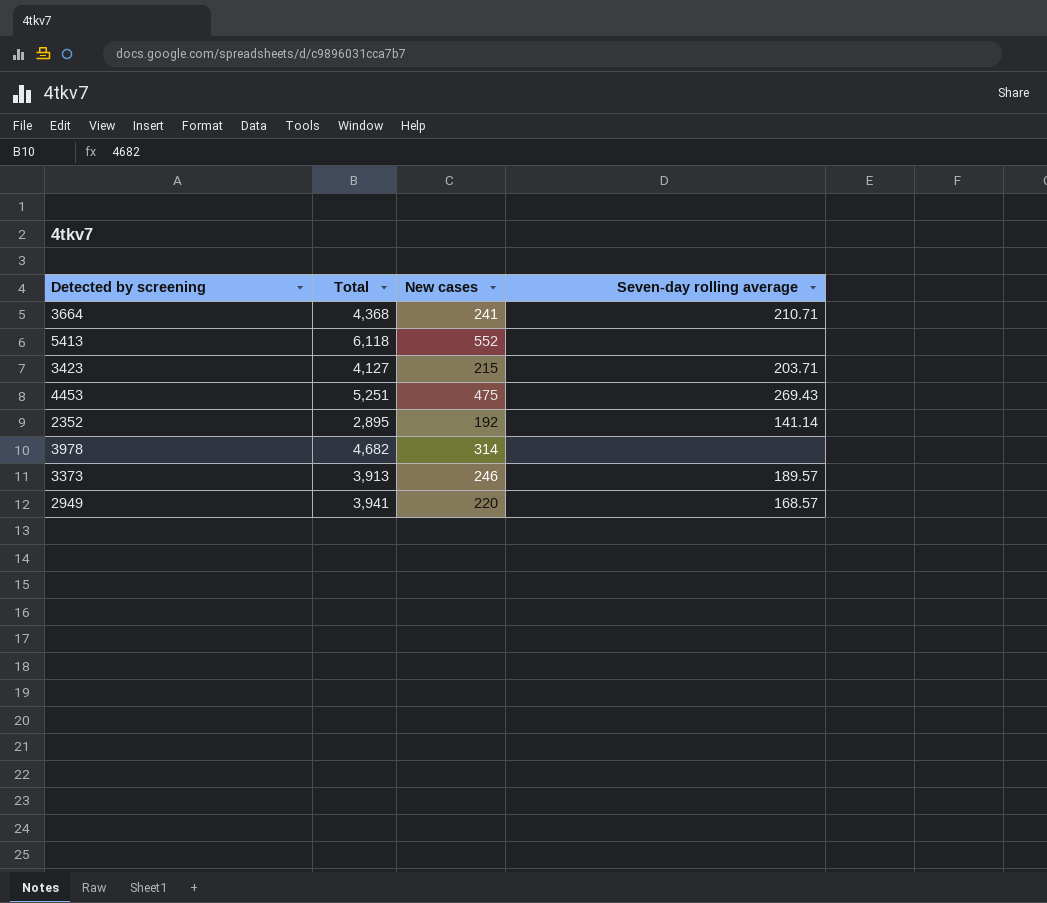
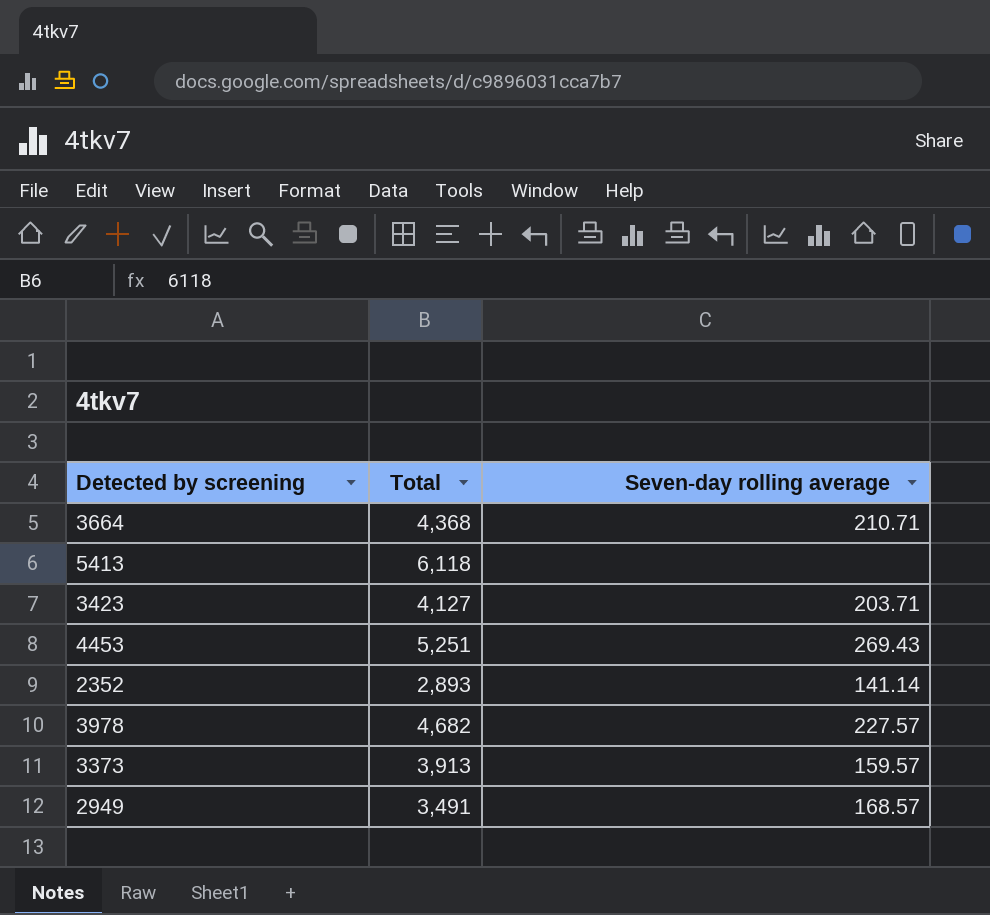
column New cases | position: 3 -> none
2352 | Total: 2,895 -> 2,893
3978 | Seven-day rolling average: none -> 227.57
3373 | Seven-day rolling average: 189.57 -> 159.57
2949 | Total: 3,941 -> 3,491

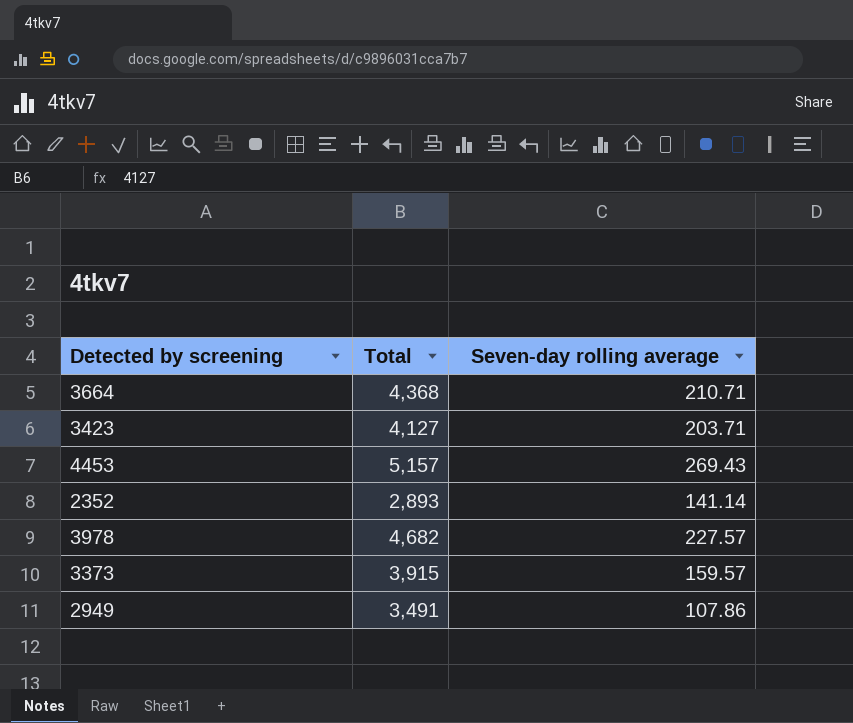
row 5413: 6,118 | none -> none
4453 | Total: 5,251 -> 5,157
3373 | Total: 3,913 -> 3,915
2949 | Seven-day rolling average: 168.57 -> 107.86

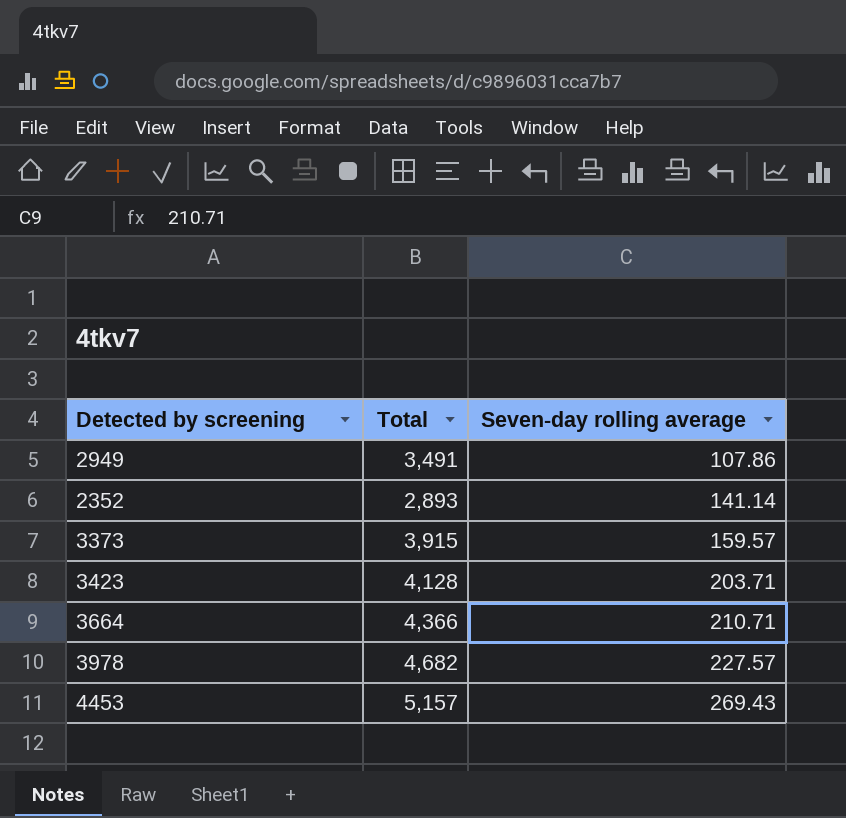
row order: none -> Seven-day rolling average ascending
3423 | Total: 4,127 -> 4,128
3664 | Total: 4,368 -> 4,366

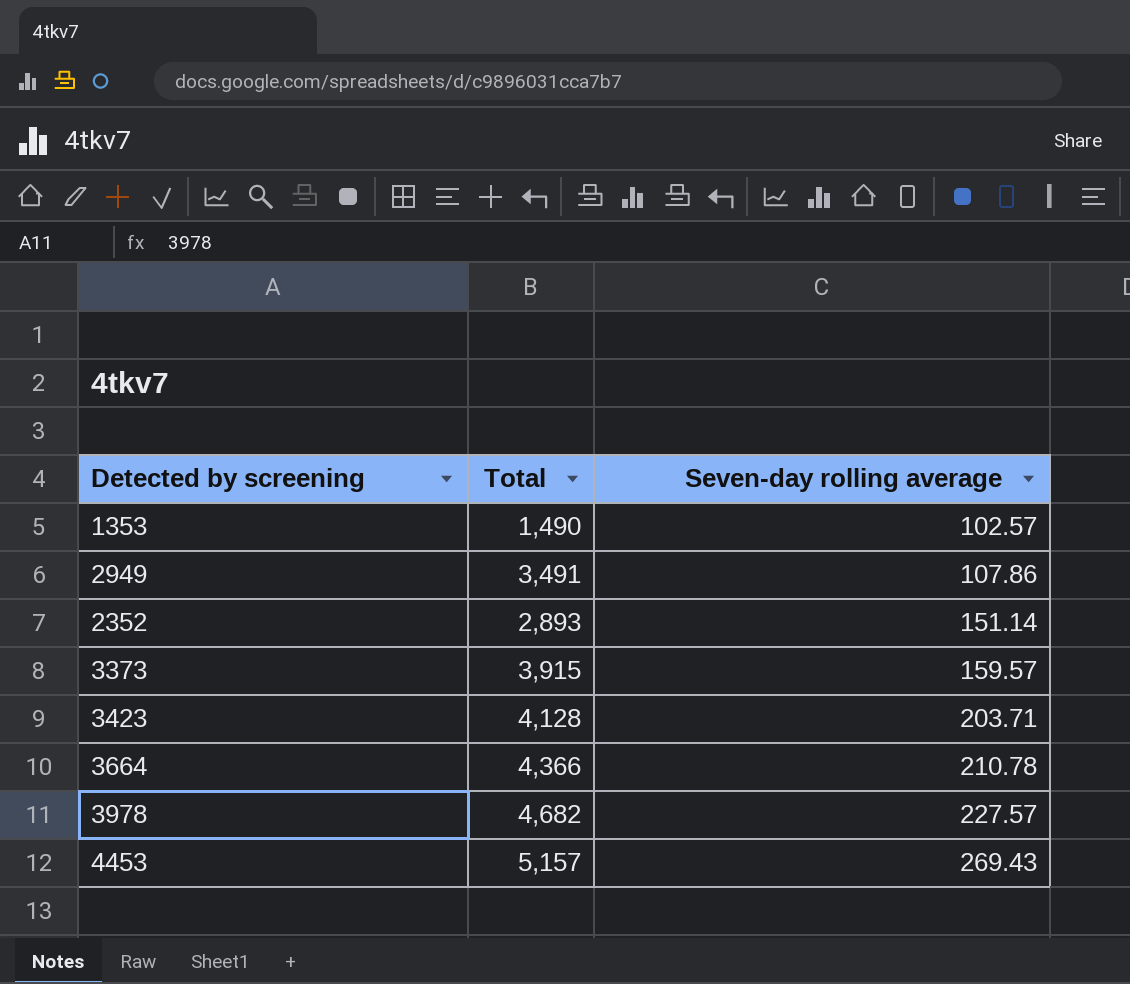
row 1353: none -> 1,490 | 102.57
2352 | Seven-day rolling average: 141.14 -> 151.14
3664 | Seven-day rolling average: 210.71 -> 210.78

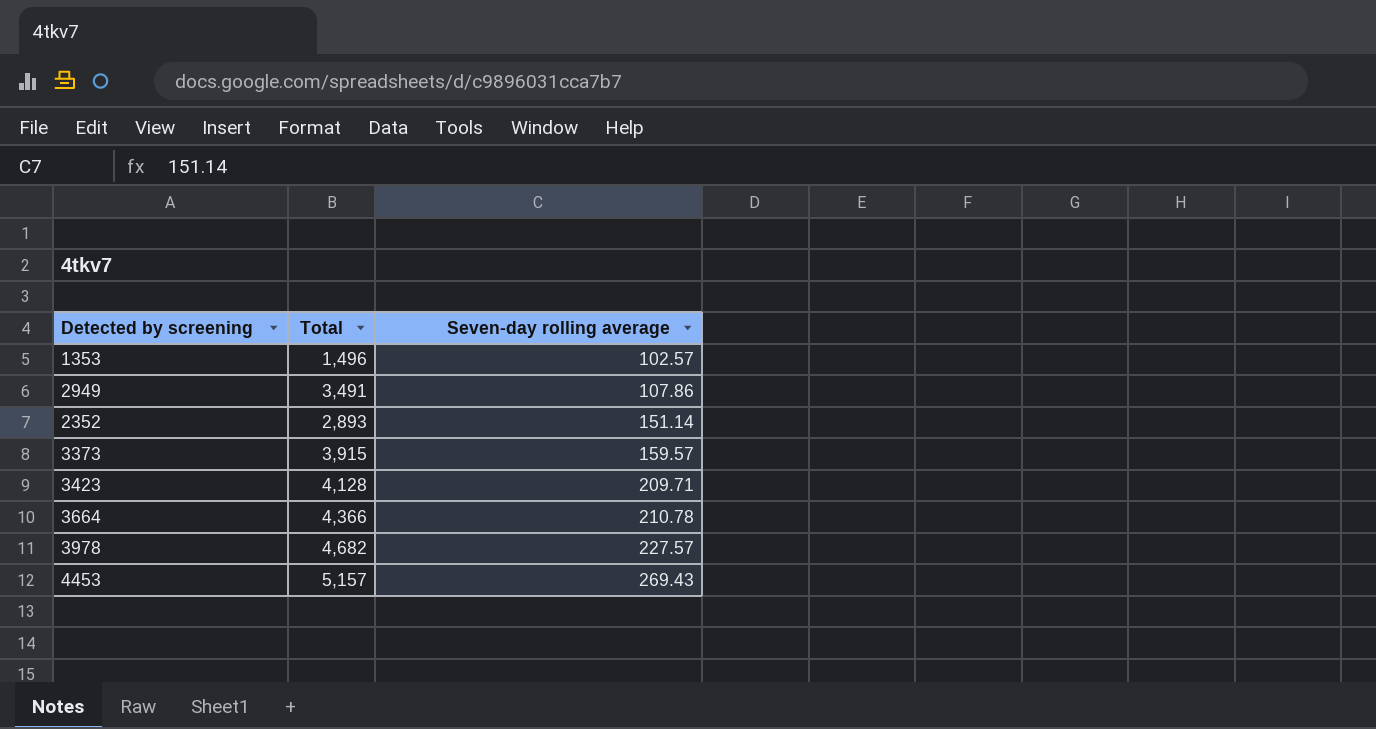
1353 | Total: 1,490 -> 1,496
3423 | Seven-day rolling average: 203.71 -> 209.71

